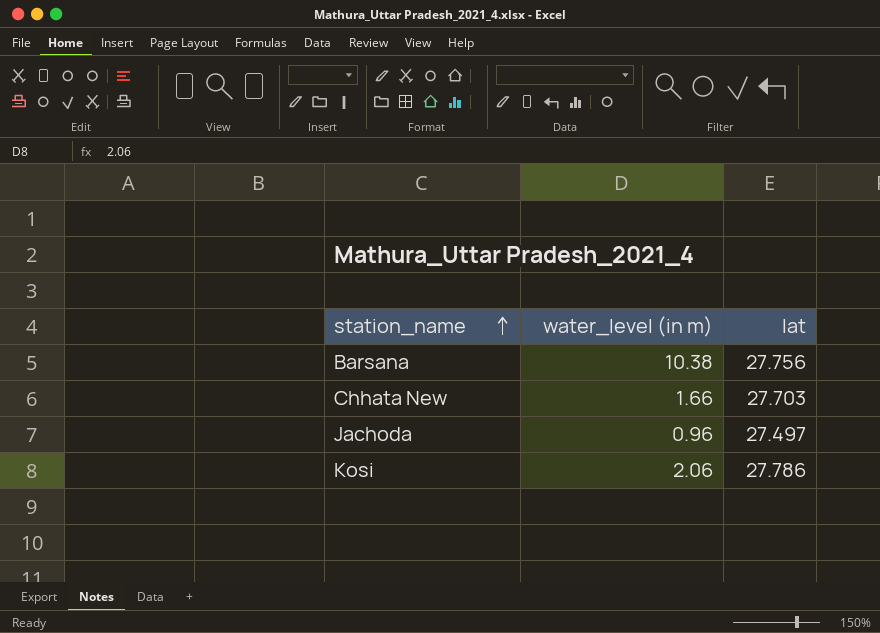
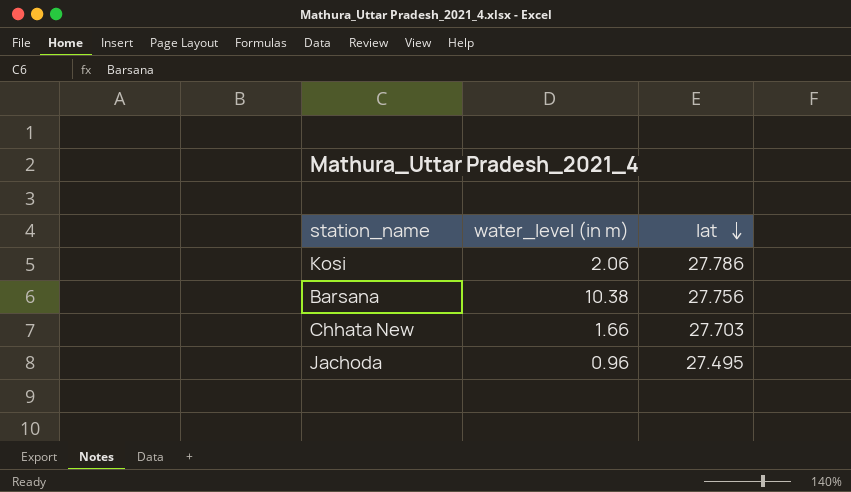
row order: station_name ascending -> lat descending
Jachoda | lat: 27.497 -> 27.495

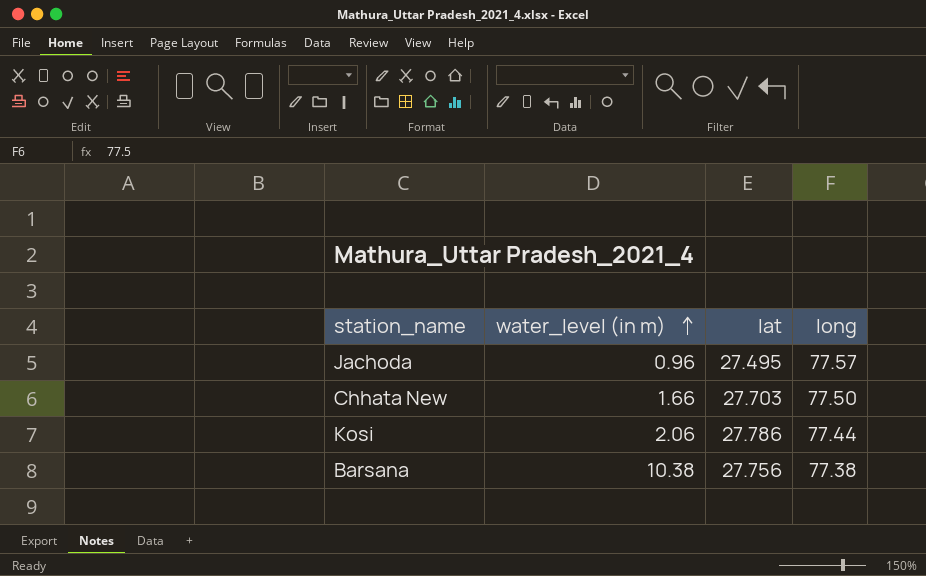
row order: lat descending -> water_level (in m) ascending
column long | position: none -> 4

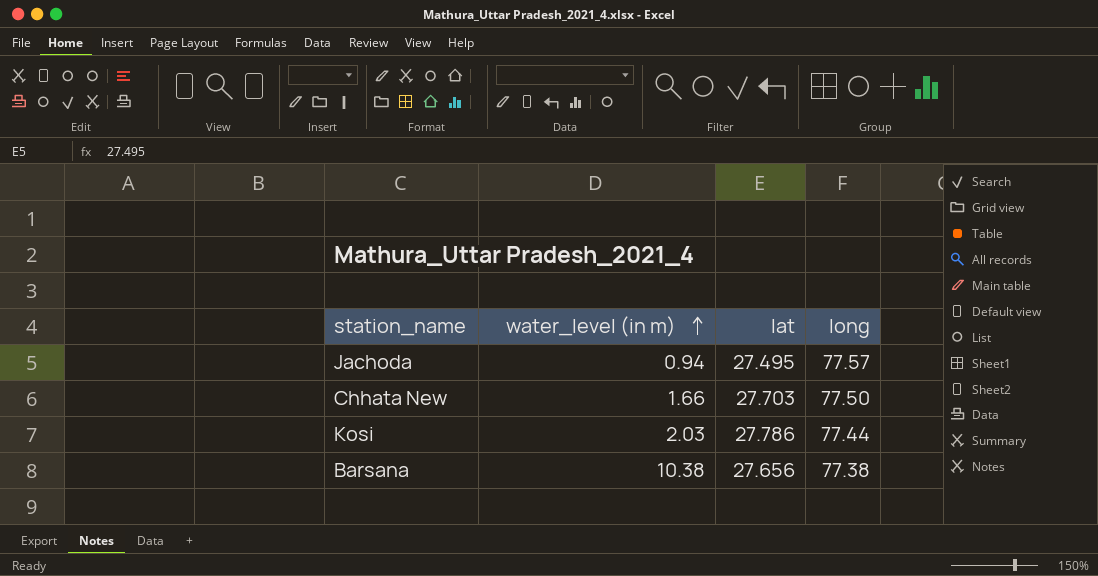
Jachoda | water_level (in m): 0.96 -> 0.94
Kosi | water_level (in m): 2.06 -> 2.03
Barsana | lat: 27.756 -> 27.656

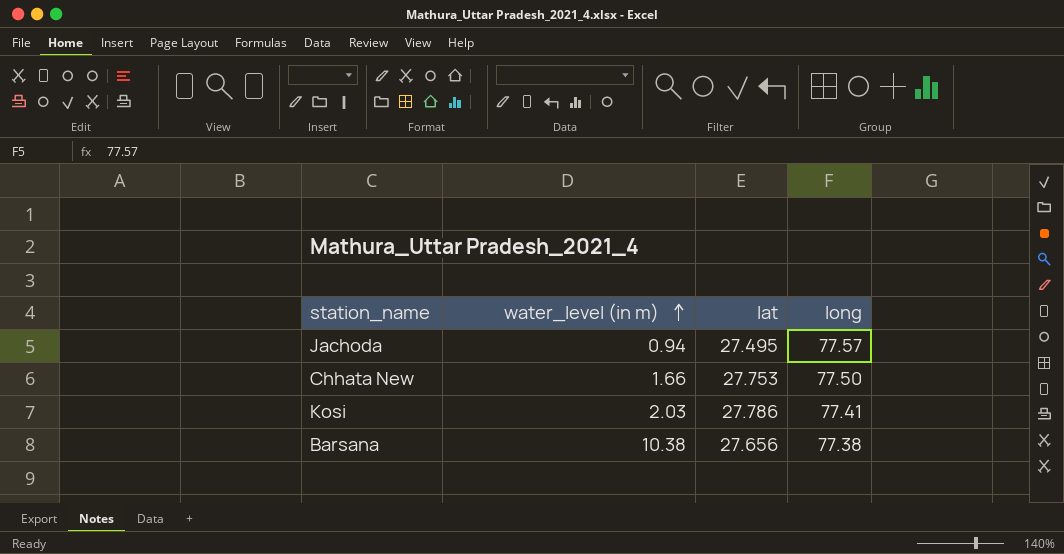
Chhata New | lat: 27.703 -> 27.753
Kosi | long: 77.44 -> 77.41

